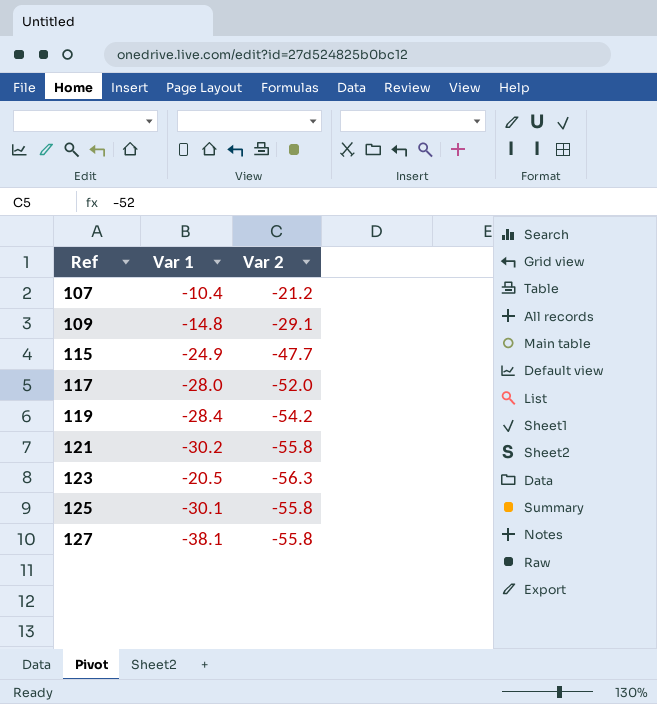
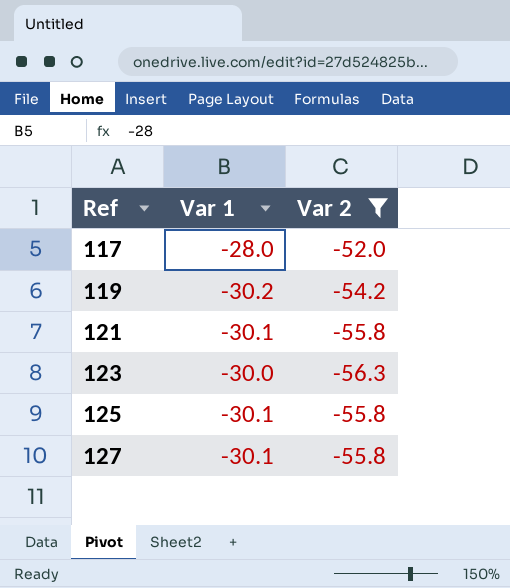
filter: none -> Var 2 <= -52.0
119 | Var 1: -28.4 -> -30.2
121 | Var 1: -30.2 -> -30.1
123 | Var 1: -20.5 -> -30.0
127 | Var 1: -38.1 -> -30.1

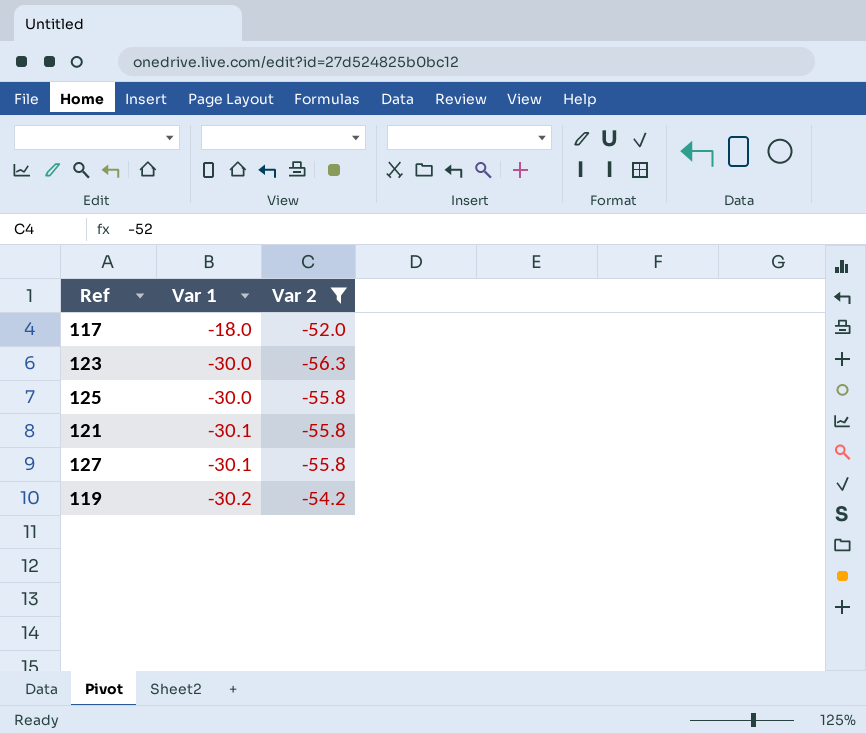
row order: Ref ascending -> Var 1 descending
117 | Var 1: -28.0 -> -18.0
125 | Var 1: -30.1 -> -30.0

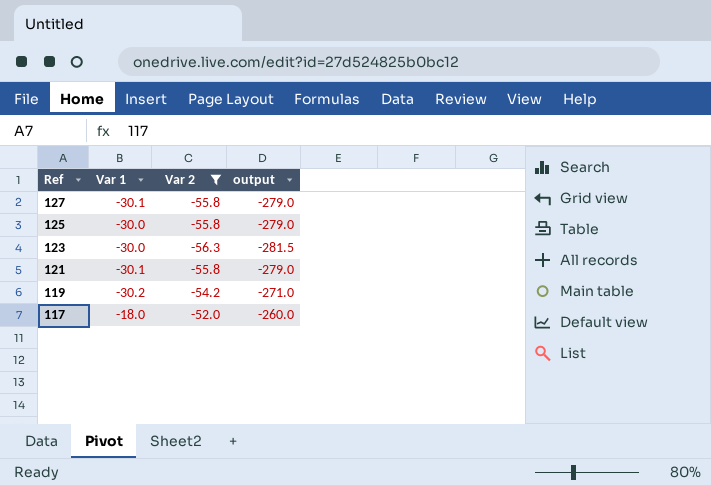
row order: Var 1 descending -> Ref descending
column output | formula: none -> [Var 2] * 5

